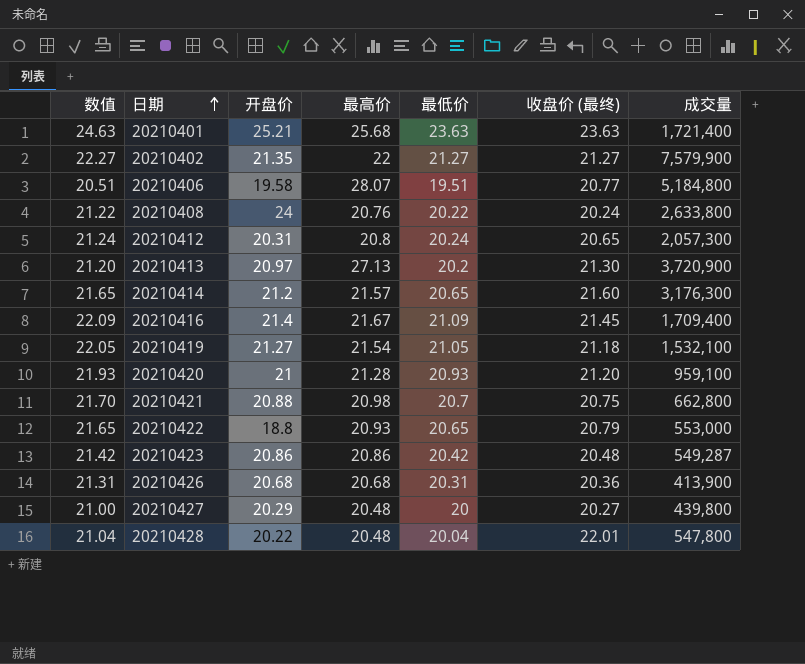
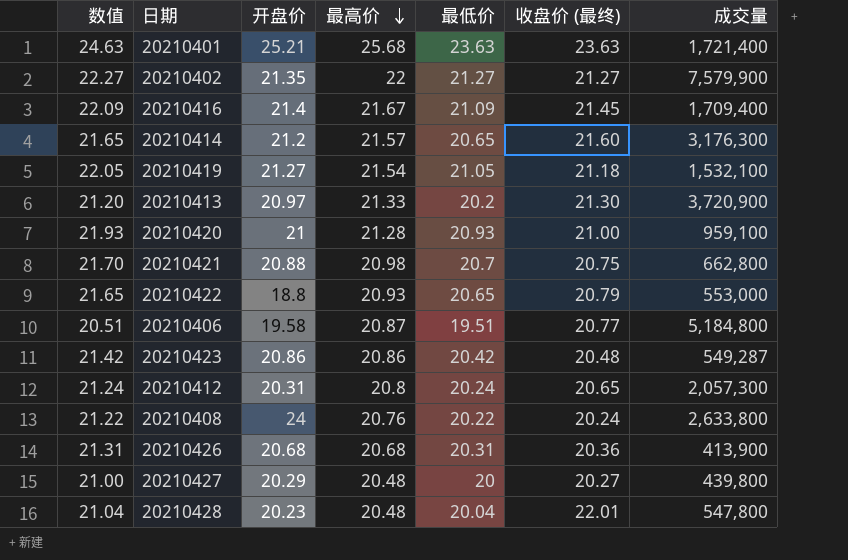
row order: 日期 ascending -> 最高价 descending
20210413 | 最高价: 27.13 -> 21.33
20210420 | 收盘价 (最终): 21.20 -> 21.00
20210406 | 最高价: 28.07 -> 20.87
20210428 | 开盘价: 20.22 -> 20.23

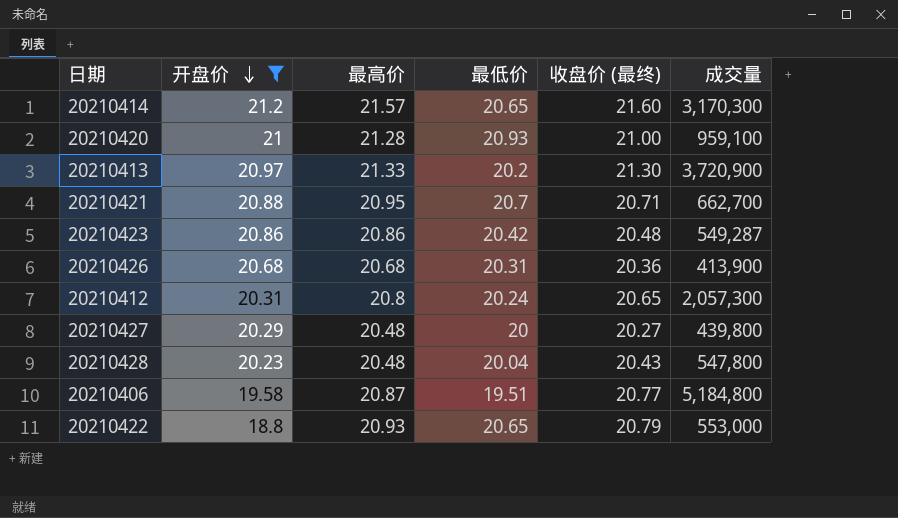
filter: none -> 开盘价 <= 21.2
row order: 最高价 descending -> 开盘价 descending
column 数值 | formula: [最低价] + 1 -> none
20210414 | 成交量: 3,176,300 -> 3,170,300
20210421 | 最高价: 20.98 -> 20.95
20210421 | 收盘价 (最终): 20.75 -> 20.71
20210421 | 成交量: 662,800 -> 662,700
20210428 | 收盘价 (最终): 22.01 -> 20.43

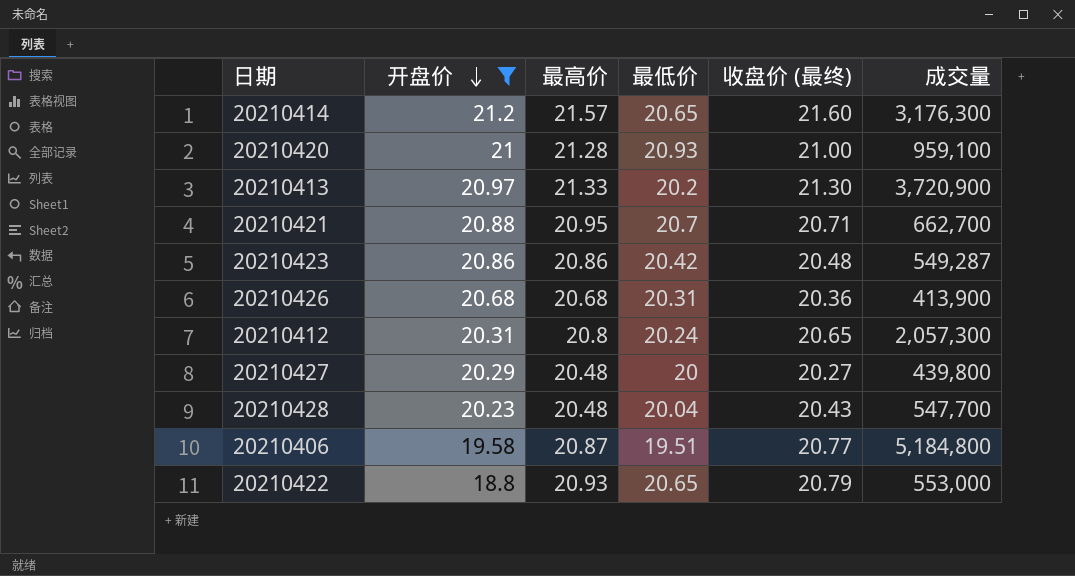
20210414 | 成交量: 3,170,300 -> 3,176,300
20210428 | 成交量: 547,800 -> 547,700

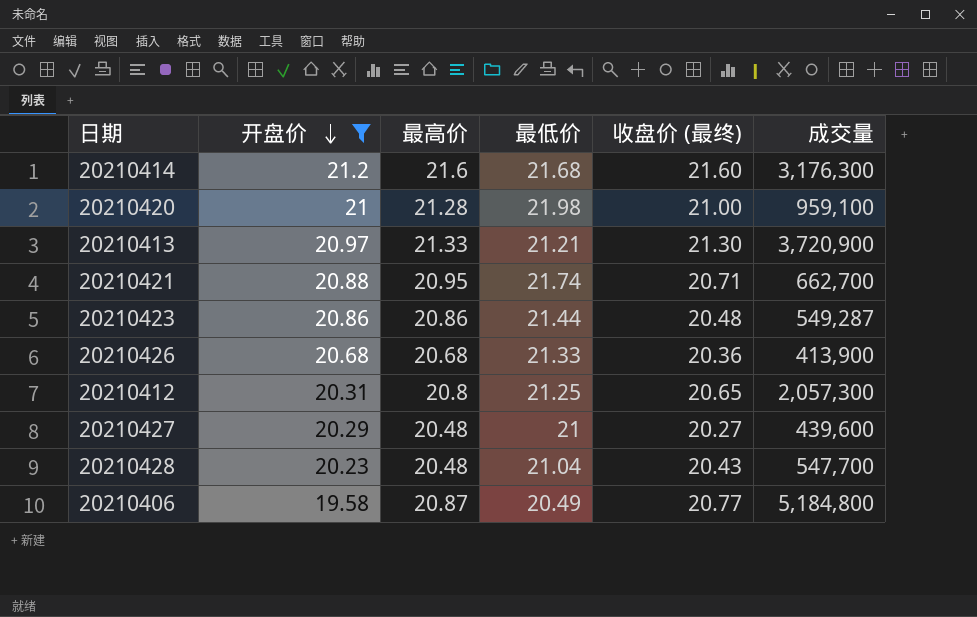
row 20210422: 18.8 | 20.93 | 20.65 | 20.79 | 553,000 -> none
20210414 | 最高价: 21.57 -> 21.6
20210414 | 最低价: 20.65 -> 21.68
20210420 | 最低价: 20.93 -> 21.98
20210413 | 最低价: 20.2 -> 21.21
20210421 | 最低价: 20.7 -> 21.74
20210423 | 最低价: 20.42 -> 21.44
20210426 | 最低价: 20.31 -> 21.33
20210412 | 最低价: 20.24 -> 21.25
20210427 | 最低价: 20 -> 21
20210427 | 成交量: 439,800 -> 439,600
20210428 | 最低价: 20.04 -> 21.04
20210406 | 最低价: 19.51 -> 20.49

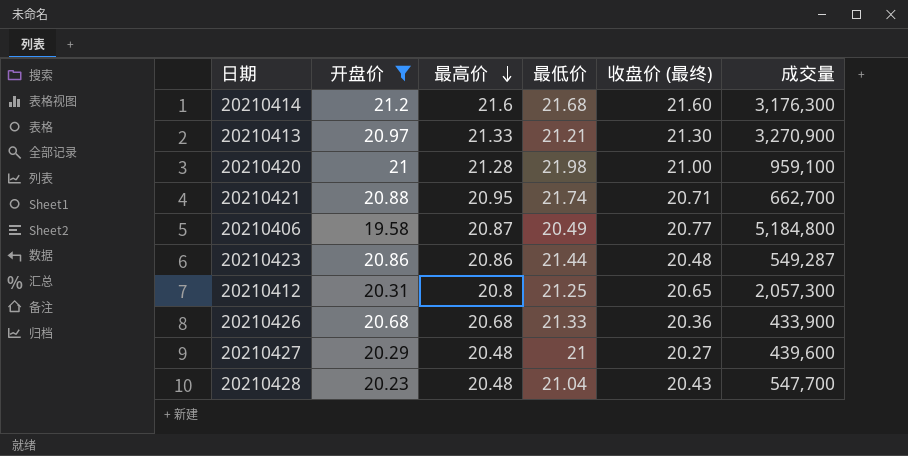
row order: 开盘价 descending -> 最高价 descending
20210413 | 成交量: 3,720,900 -> 3,270,900
20210426 | 成交量: 413,900 -> 433,900

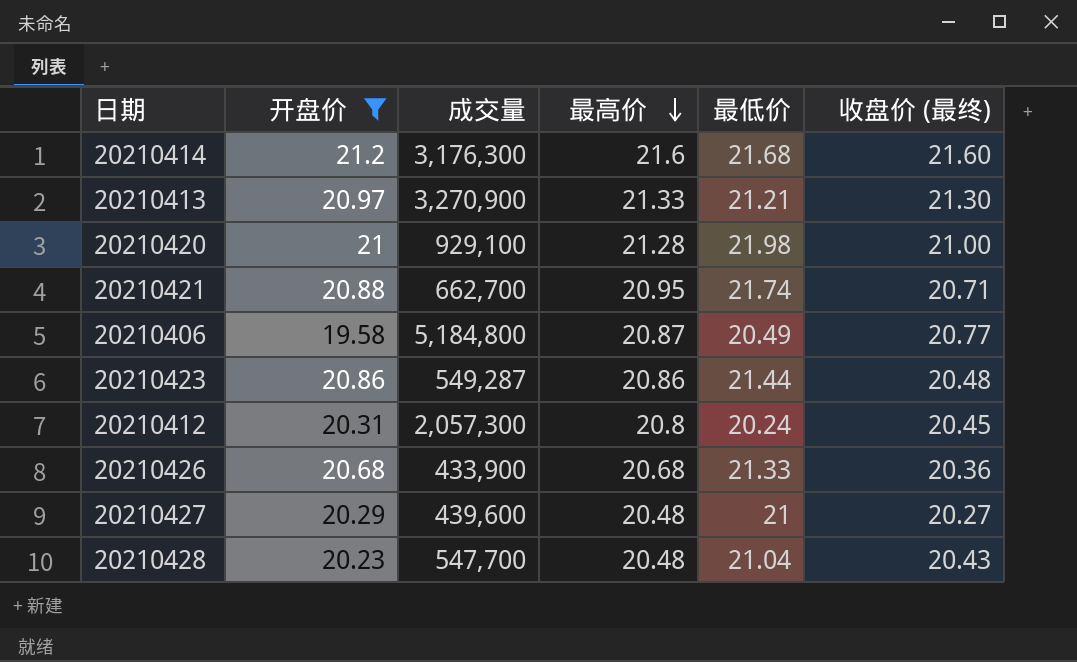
column 成交量 | position: 6 -> 3
20210420 | 成交量: 959,100 -> 929,100
20210412 | 最低价: 21.25 -> 20.24
20210412 | 收盘价 (最终): 20.65 -> 20.45

